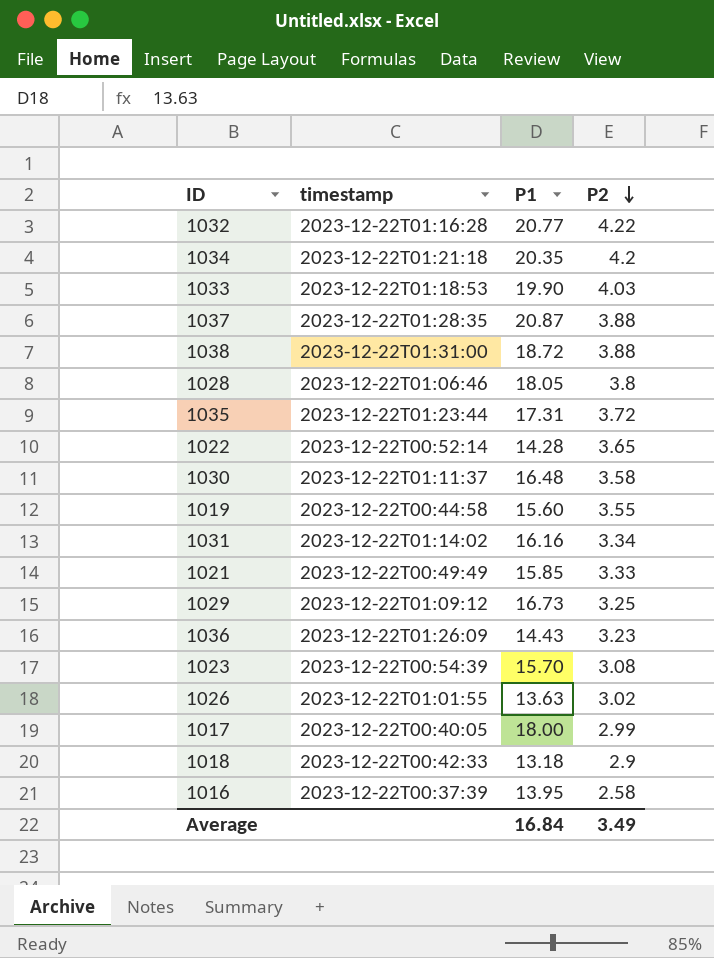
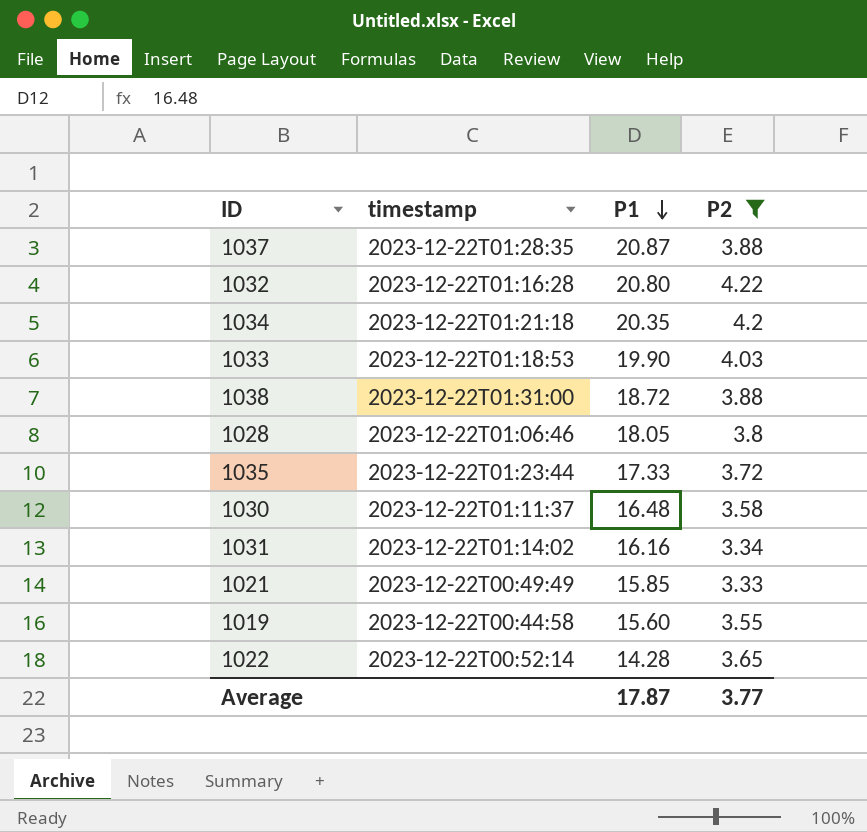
filter: none -> P2 >= 3.33
row order: P2 descending -> P1 descending
1032 | P1: 20.77 -> 20.80
1035 | P1: 17.31 -> 17.33
Average | P1: 16.84 -> 17.87
Average | P2: 3.49 -> 3.77

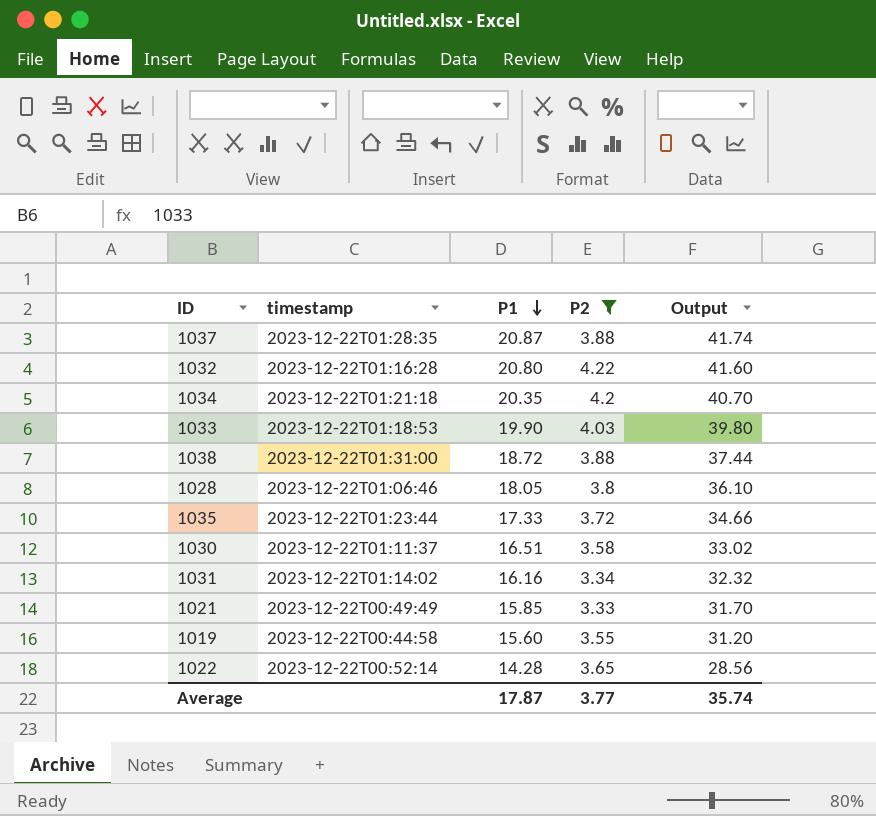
column Output | formula: none -> [P1] * 2
1030 | P1: 16.48 -> 16.51

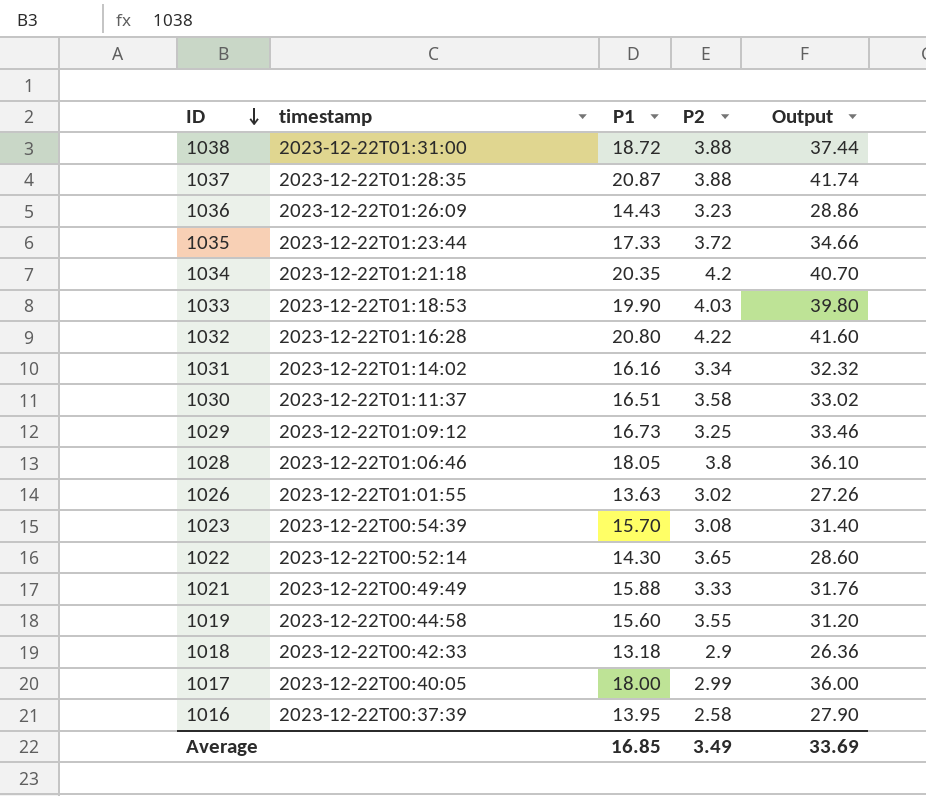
filter: P2 >= 3.33 -> none
row order: P1 descending -> ID descending
1022 | P1: 14.28 -> 14.30
1022 | Output: 28.56 -> 28.60
1021 | P1: 15.85 -> 15.88
1021 | Output: 31.70 -> 31.76
Average | P1: 17.87 -> 16.85
Average | P2: 3.77 -> 3.49
Average | Output: 35.74 -> 33.69

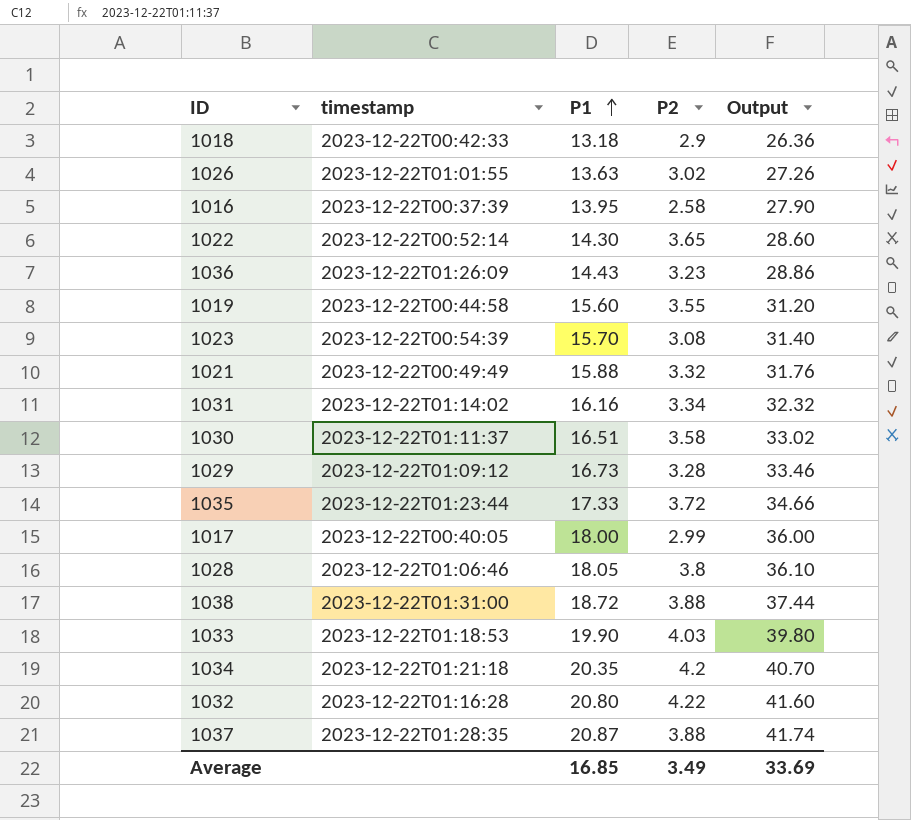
row order: ID descending -> P1 ascending
1021 | P2: 3.33 -> 3.32
1029 | P2: 3.25 -> 3.28

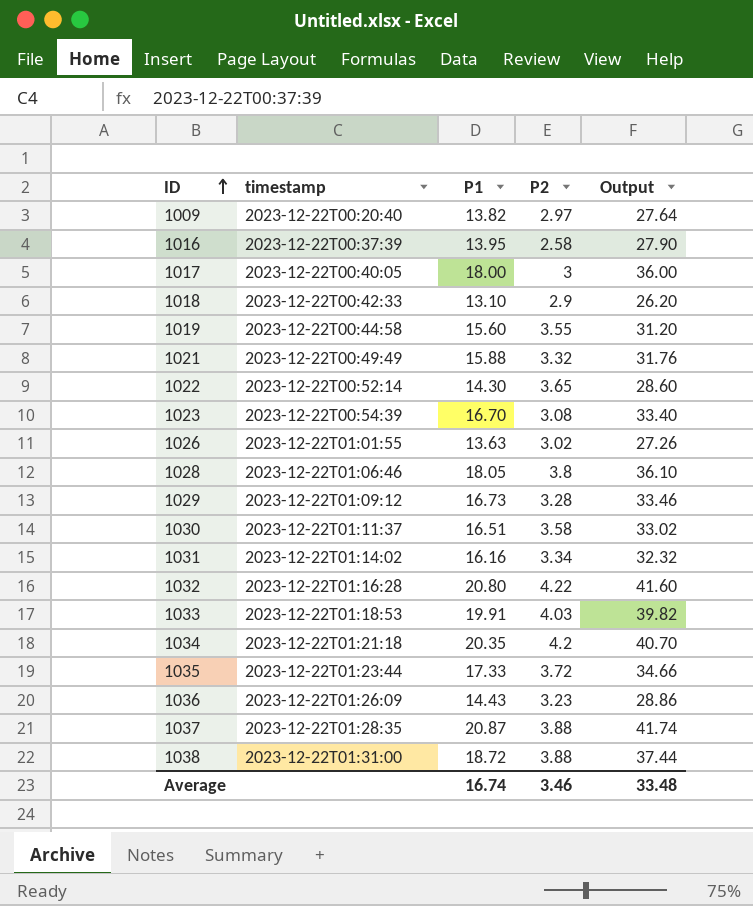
row order: P1 ascending -> ID ascending
row 1009: none -> 2023-12-22T00:20:40 | 13.82 | 2.97 | 27.64
1017 | P2: 2.99 -> 3
1018 | P1: 13.18 -> 13.10
1018 | Output: 26.36 -> 26.20
1023 | P1: 15.70 -> 16.70
1023 | Output: 31.40 -> 33.40
1033 | P1: 19.90 -> 19.91
1033 | Output: 39.80 -> 39.82
Average | P1: 16.85 -> 16.74
Average | P2: 3.49 -> 3.46
Average | Output: 33.69 -> 33.48

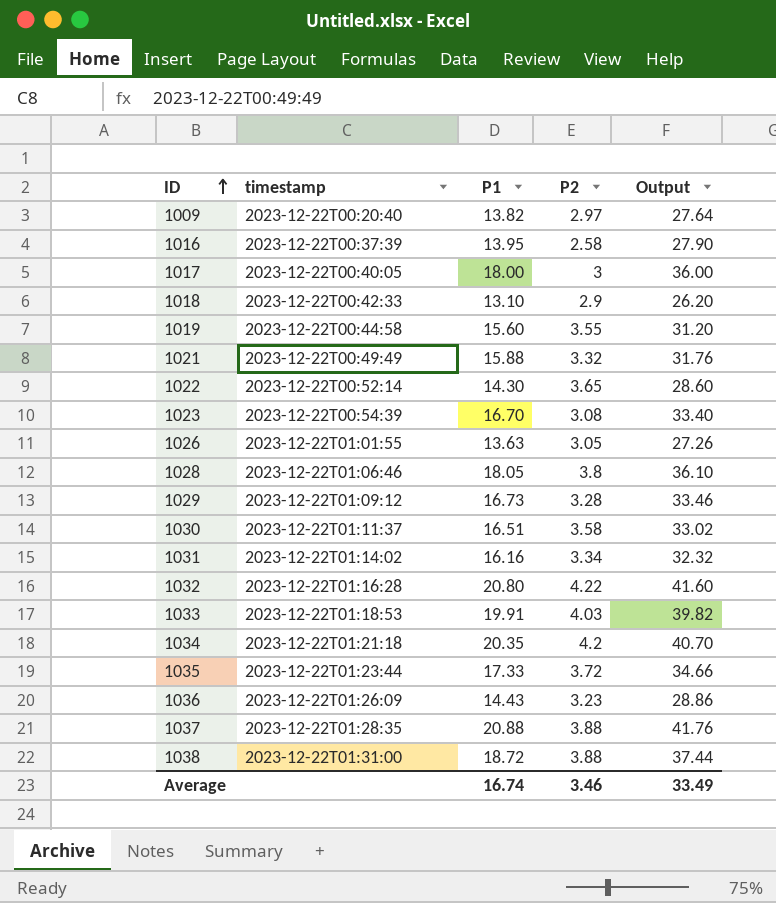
1026 | P2: 3.02 -> 3.05
1037 | P1: 20.87 -> 20.88
1037 | Output: 41.74 -> 41.76
Average | Output: 33.48 -> 33.49

